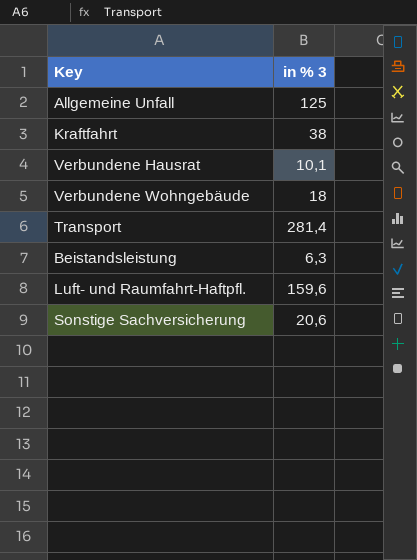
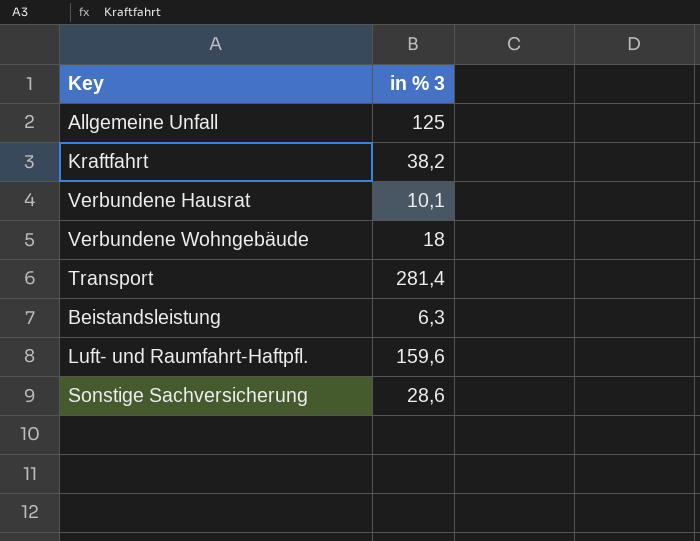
Kraftfahrt | in % 3: 38 -> 38,2
Sonstige Sachversicherung | in % 3: 20,6 -> 28,6

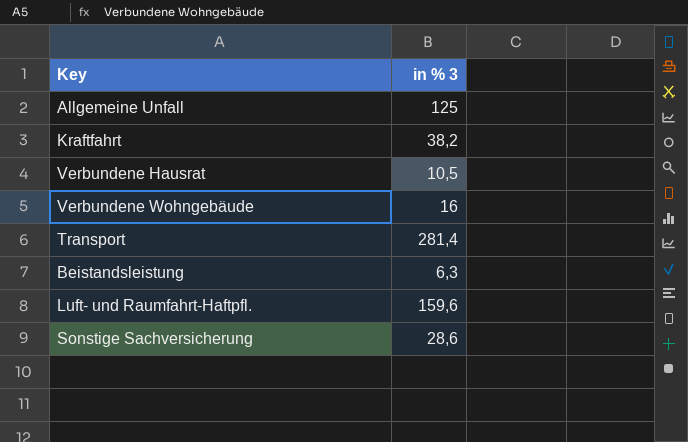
Verbundene Hausrat | in % 3: 10,1 -> 10,5
Verbundene Wohngebäude | in % 3: 18 -> 16

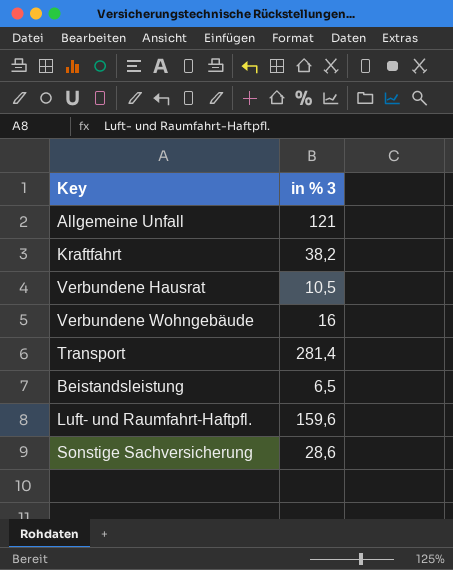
Allgemeine Unfall | in % 3: 125 -> 121
Beistandsleistung | in % 3: 6,3 -> 6,5

